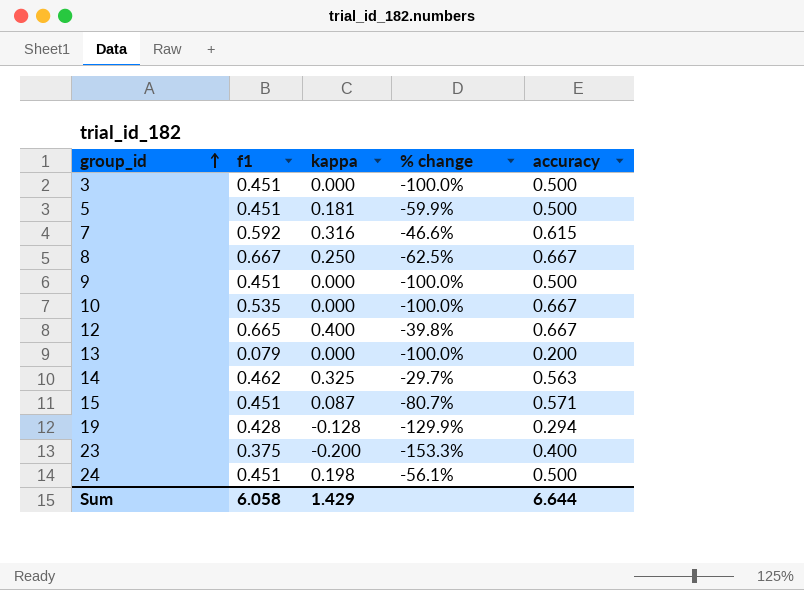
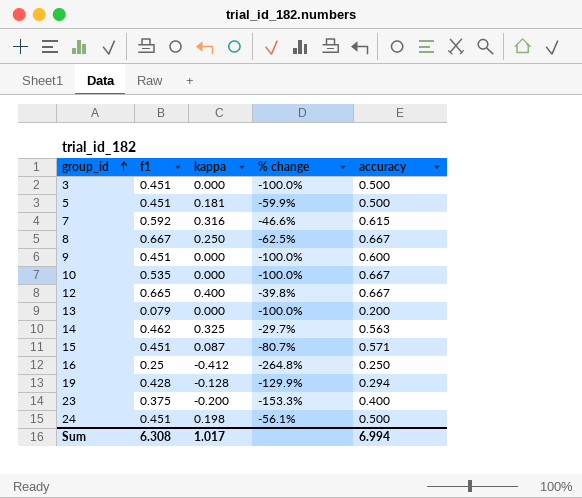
9 | accuracy: 0.500 -> 0.600
row 16: none -> 0.25 | -0.412 | -264.8% | 0.250
Sum | f1: 6.058 -> 6.308
Sum | kappa: 1.429 -> 1.017
Sum | accuracy: 6.644 -> 6.994

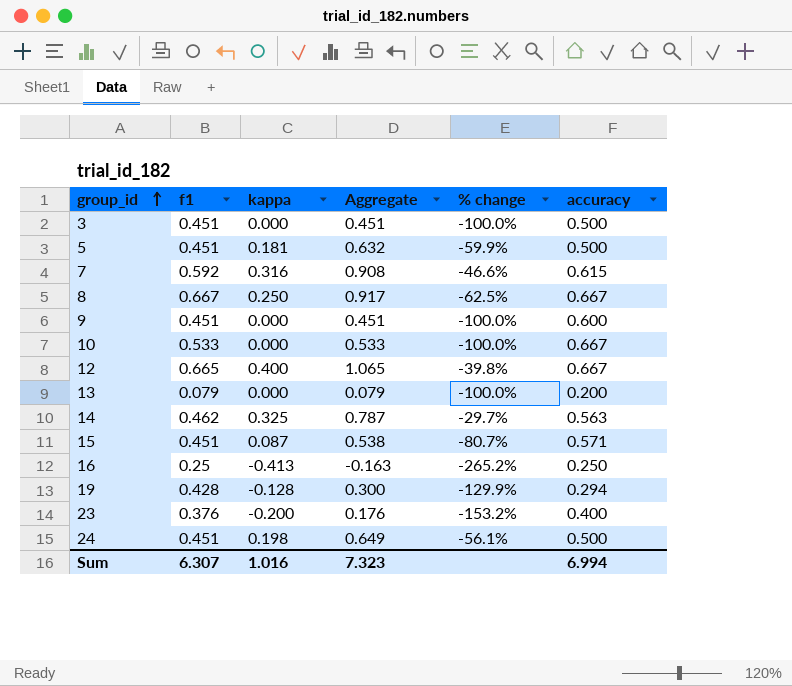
column Aggregate | formula: none -> [f1] + [kappa]
10 | f1: 0.535 -> 0.533
16 | kappa: -0.412 -> -0.413
16 | % change: -264.8% -> -265.2%
23 | f1: 0.375 -> 0.376
23 | % change: -153.3% -> -153.2%
Sum | f1: 6.308 -> 6.307
Sum | kappa: 1.017 -> 1.016

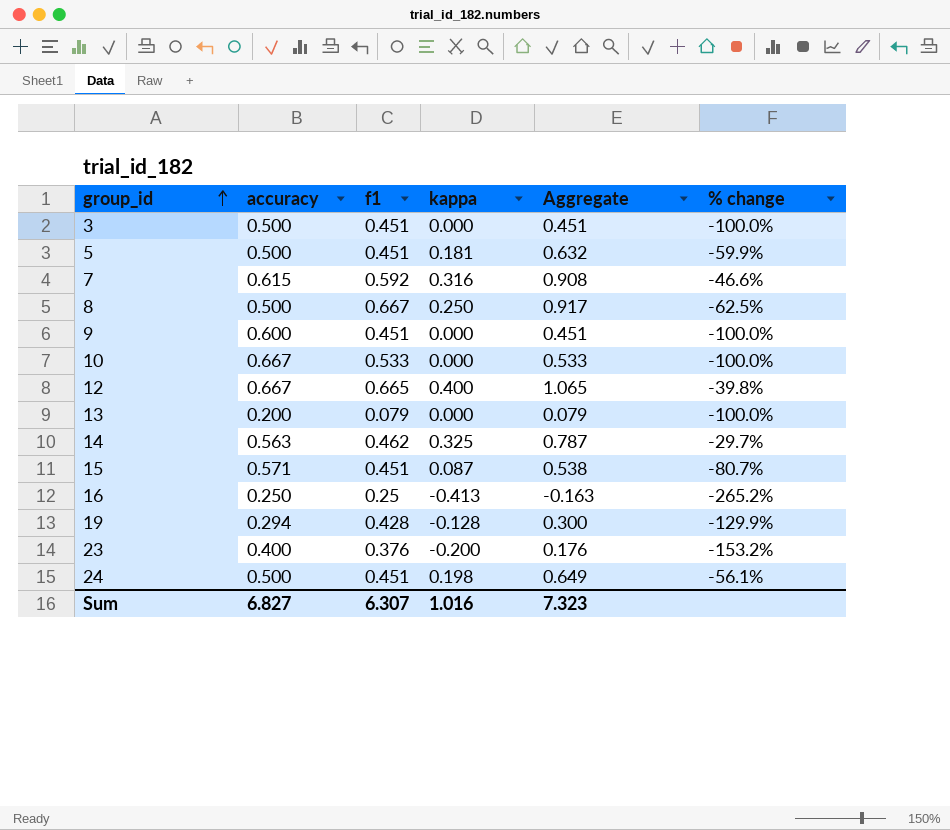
column accuracy | position: 6 -> 2
8 | accuracy: 0.667 -> 0.500
Sum | accuracy: 6.994 -> 6.827

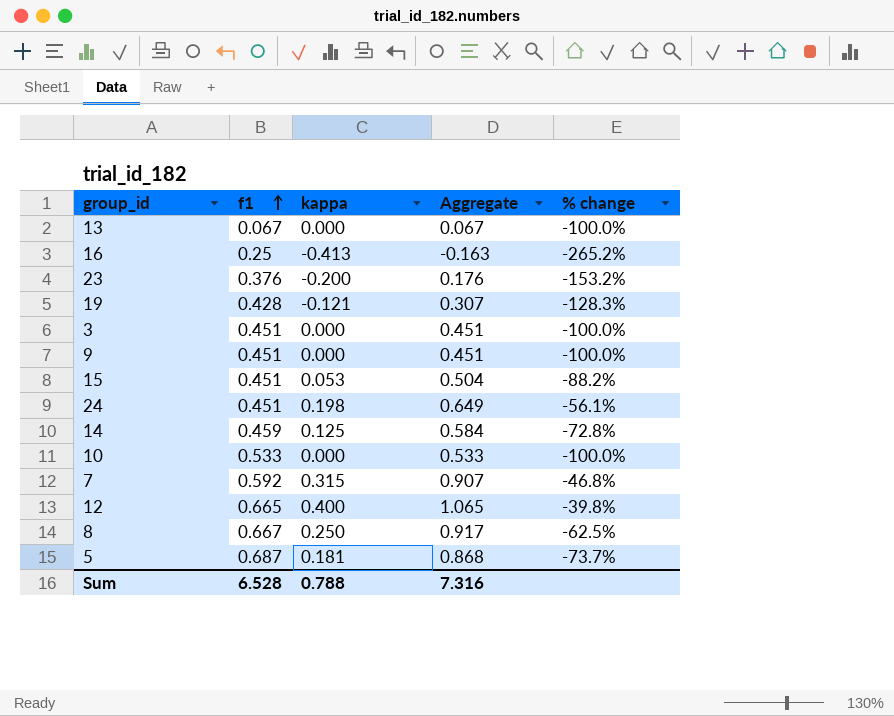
row order: group_id ascending -> f1 ascending
column accuracy | position: 2 -> none
13 | f1: 0.079 -> 0.067
13 | Aggregate: 0.079 -> 0.067
19 | kappa: -0.128 -> -0.121
19 | Aggregate: 0.300 -> 0.307
19 | % change: -129.9% -> -128.3%
15 | kappa: 0.087 -> 0.053
15 | Aggregate: 0.538 -> 0.504
15 | % change: -80.7% -> -88.2%
14 | f1: 0.462 -> 0.459
14 | kappa: 0.325 -> 0.125
14 | Aggregate: 0.787 -> 0.584
14 | % change: -29.7% -> -72.8%
7 | kappa: 0.316 -> 0.315
7 | Aggregate: 0.908 -> 0.907
7 | % change: -46.6% -> -46.8%
5 | f1: 0.451 -> 0.687
5 | Aggregate: 0.632 -> 0.868
5 | % change: -59.9% -> -73.7%
Sum | f1: 6.307 -> 6.528
Sum | kappa: 1.016 -> 0.788
Sum | Aggregate: 7.323 -> 7.316

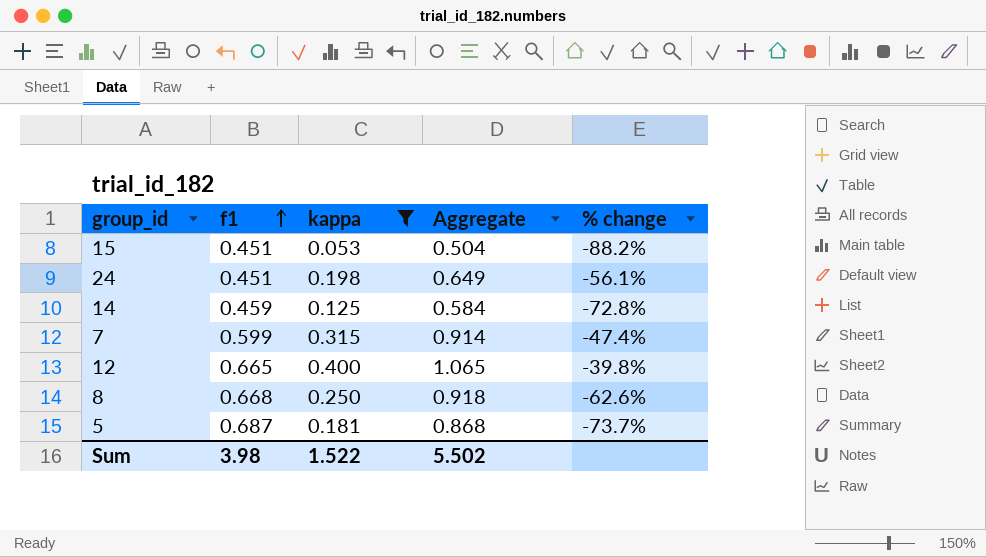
filter: none -> kappa >= 0.053
7 | f1: 0.592 -> 0.599
7 | Aggregate: 0.907 -> 0.914
7 | % change: -46.8% -> -47.4%
8 | f1: 0.667 -> 0.668
8 | Aggregate: 0.917 -> 0.918
8 | % change: -62.5% -> -62.6%
Sum | f1: 6.528 -> 3.98
Sum | kappa: 0.788 -> 1.522
Sum | Aggregate: 7.316 -> 5.502

